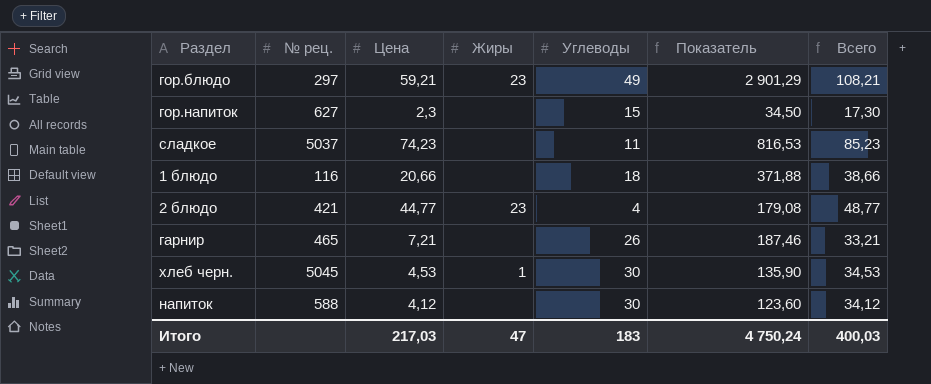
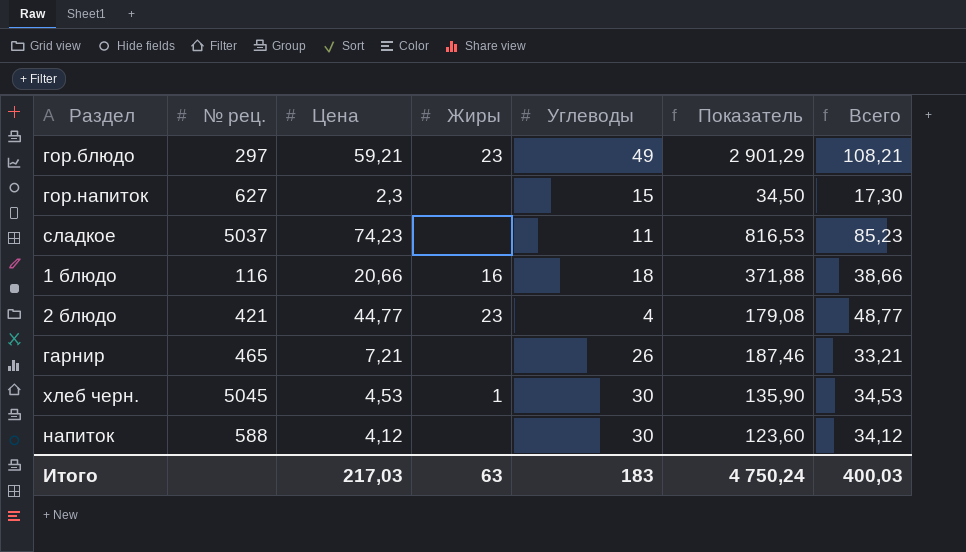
1 блюдо | Жиры: none -> 16
Итого | Жиры: 47 -> 63

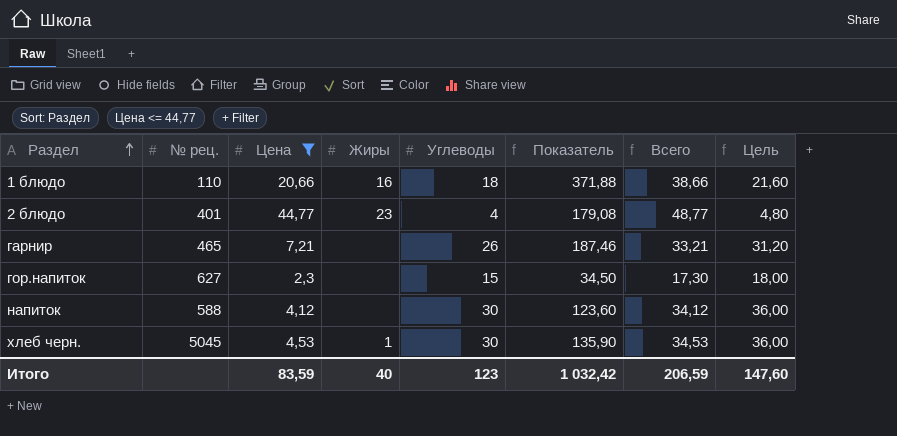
filter: none -> Цена <= 44,77
row order: none -> Раздел ascending
column Цель | formula: none -> [Углеводы] * 1,2
1 блюдо | № рец.: 116 -> 110
2 блюдо | № рец.: 421 -> 401
Итого | Цена: 217,03 -> 83,59
Итого | Жиры: 63 -> 40
Итого | Углеводы: 183 -> 123
Итого | Показатель: 4 750,24 -> 1 032,42
Итого | Всего: 400,03 -> 206,59

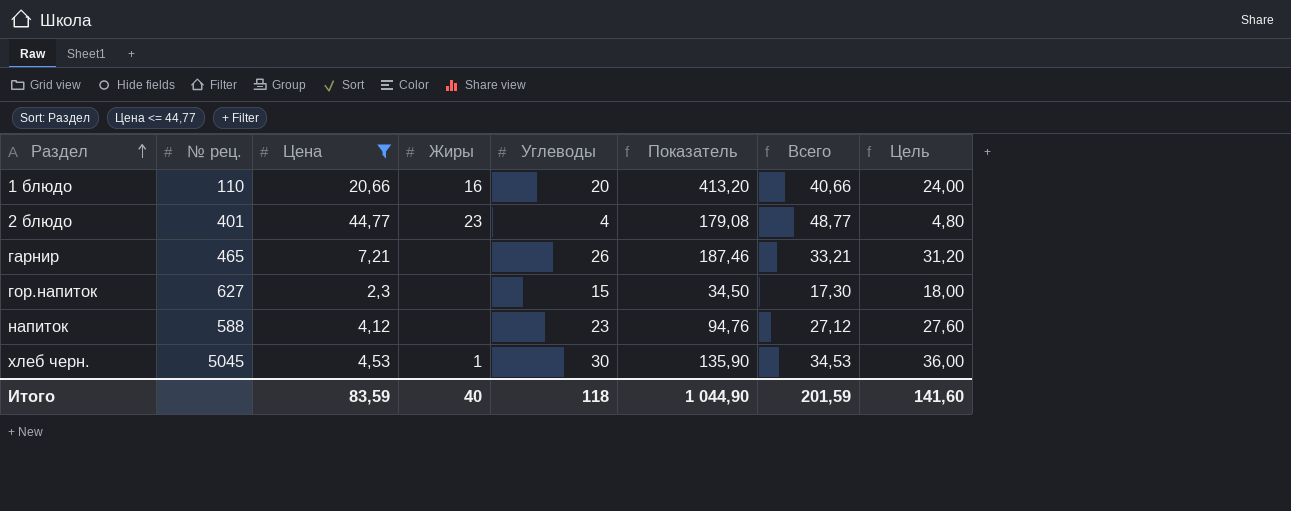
1 блюдо | Углеводы: 18 -> 20
1 блюдо | Показатель: 371,88 -> 413,20
1 блюдо | Всего: 38,66 -> 40,66
1 блюдо | Цель: 21,60 -> 24,00
напиток | Углеводы: 30 -> 23
напиток | Показатель: 123,60 -> 94,76
напиток | Всего: 34,12 -> 27,12
напиток | Цель: 36,00 -> 27,60
Итого | Углеводы: 123 -> 118
Итого | Показатель: 1 032,42 -> 1 044,90
Итого | Всего: 206,59 -> 201,59
Итого | Цель: 147,60 -> 141,60

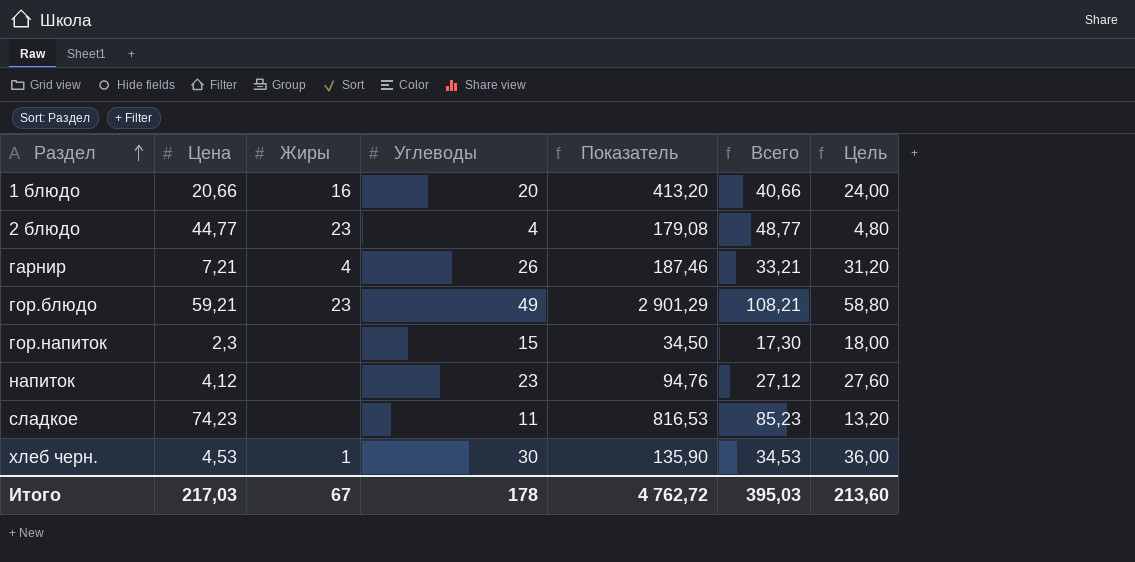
filter: Цена <= 44,77 -> none
column № рец. | position: 2 -> none
гарнир | Жиры: none -> 4
Итого | Цена: 83,59 -> 217,03
Итого | Жиры: 40 -> 67
Итого | Углеводы: 118 -> 178
Итого | Показатель: 1 044,90 -> 4 762,72
Итого | Всего: 201,59 -> 395,03
Итого | Цель: 141,60 -> 213,60

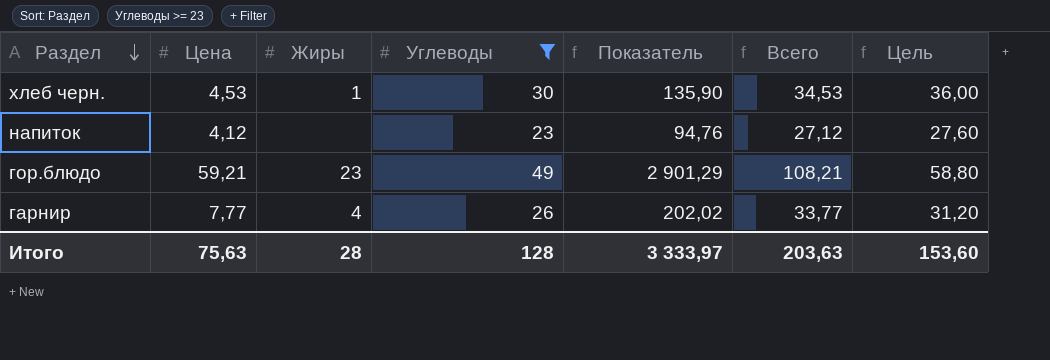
filter: none -> Углеводы >= 23
row order: Раздел ascending -> Раздел descending
гарнир | Цена: 7,21 -> 7,77
гарнир | Показатель: 187,46 -> 202,02
гарнир | Всего: 33,21 -> 33,77
Итого | Цена: 217,03 -> 75,63
Итого | Жиры: 67 -> 28
Итого | Углеводы: 178 -> 128
Итого | Показатель: 4 762,72 -> 3 333,97
Итого | Всего: 395,03 -> 203,63
Итого | Цель: 213,60 -> 153,60

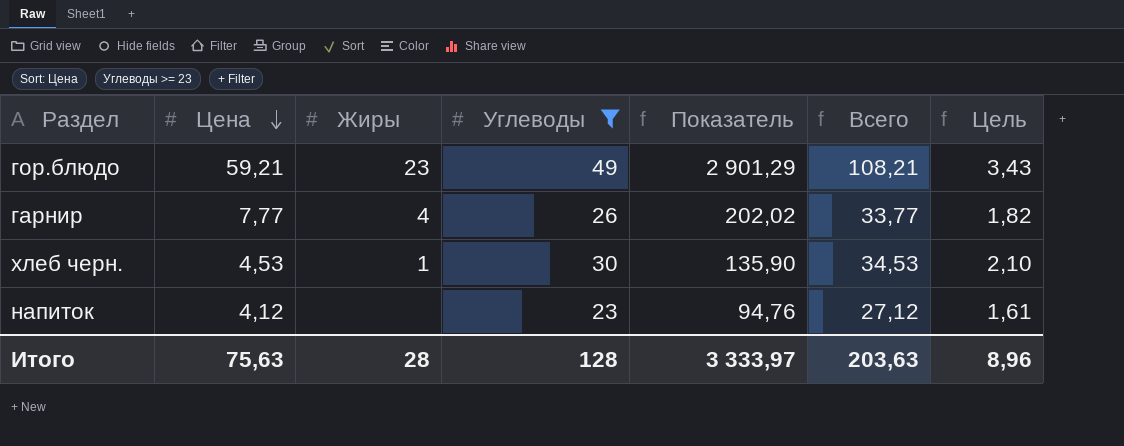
row order: Раздел descending -> Цена descending
column Цель | formula: [Углеводы] * 1,2 -> [Углеводы] * 0,07
Итого | Цель: 153,60 -> 8,96

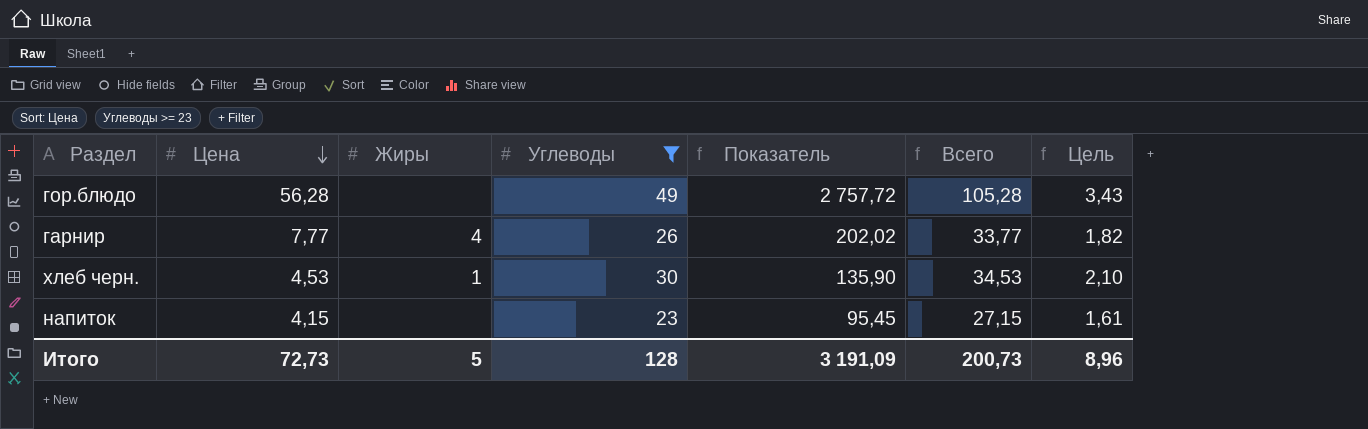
гор.блюдо | Цена: 59,21 -> 56,28
гор.блюдо | Жиры: 23 -> none
гор.блюдо | Показатель: 2 901,29 -> 2 757,72
гор.блюдо | Всего: 108,21 -> 105,28
напиток | Цена: 4,12 -> 4,15
напиток | Показатель: 94,76 -> 95,45
напиток | Всего: 27,12 -> 27,15
Итого | Цена: 75,63 -> 72,73
Итого | Жиры: 28 -> 5
Итого | Показатель: 3 333,97 -> 3 191,09
Итого | Всего: 203,63 -> 200,73

